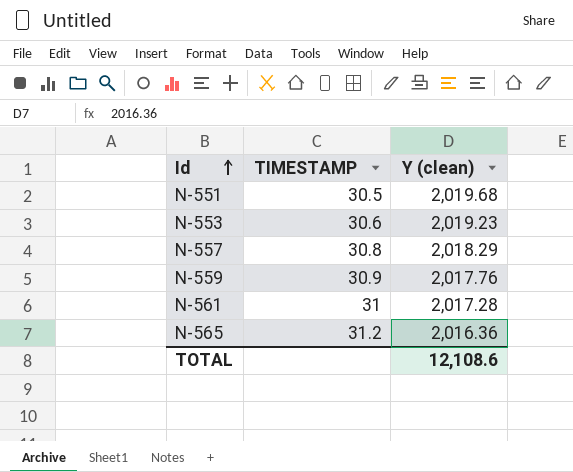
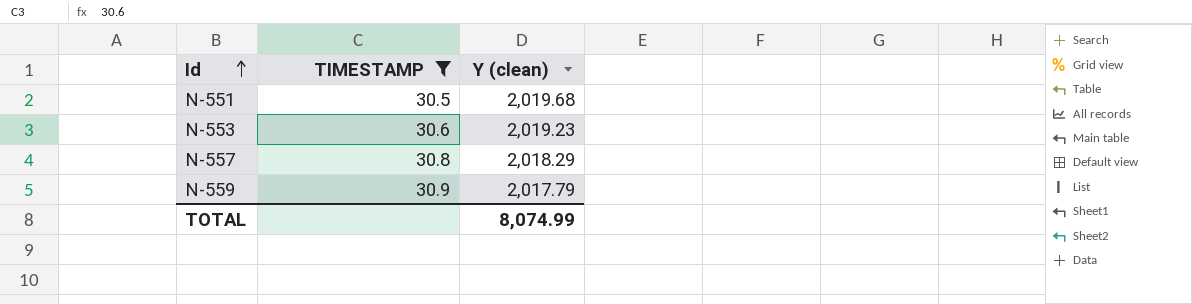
filter: none -> TIMESTAMP <= 30.9
N-559 | Y (clean): 2,017.76 -> 2,017.79
TOTAL | Y (clean): 12,108.6 -> 8,074.99

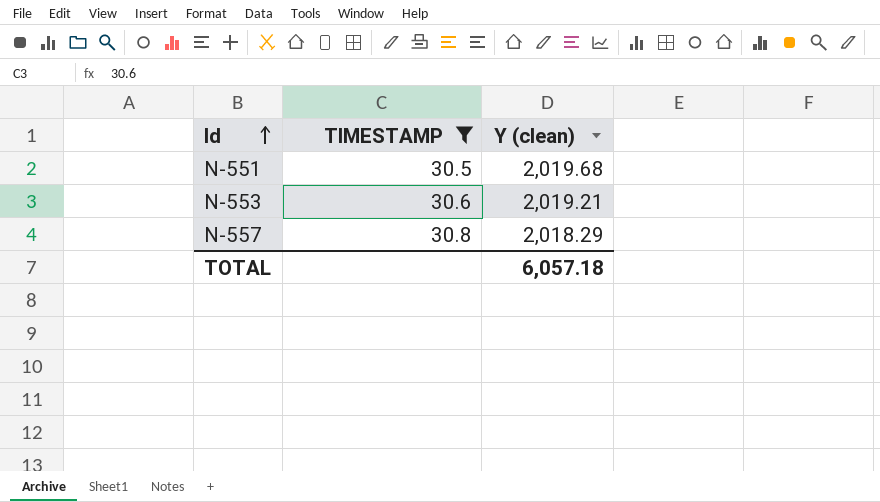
row N-559: 30.9 | 2,017.79 -> none
N-553 | Y (clean): 2,019.23 -> 2,019.21
TOTAL | Y (clean): 8,074.99 -> 6,057.18

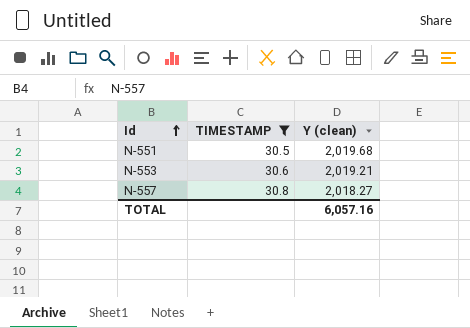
N-557 | Y (clean): 2,018.29 -> 2,018.27
TOTAL | Y (clean): 6,057.18 -> 6,057.16

